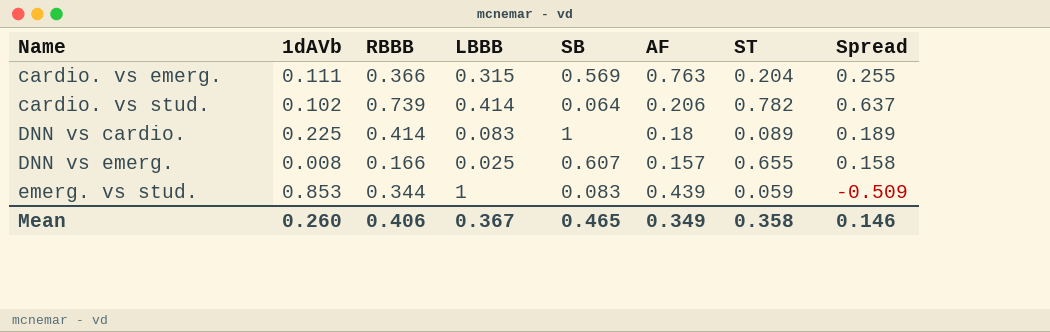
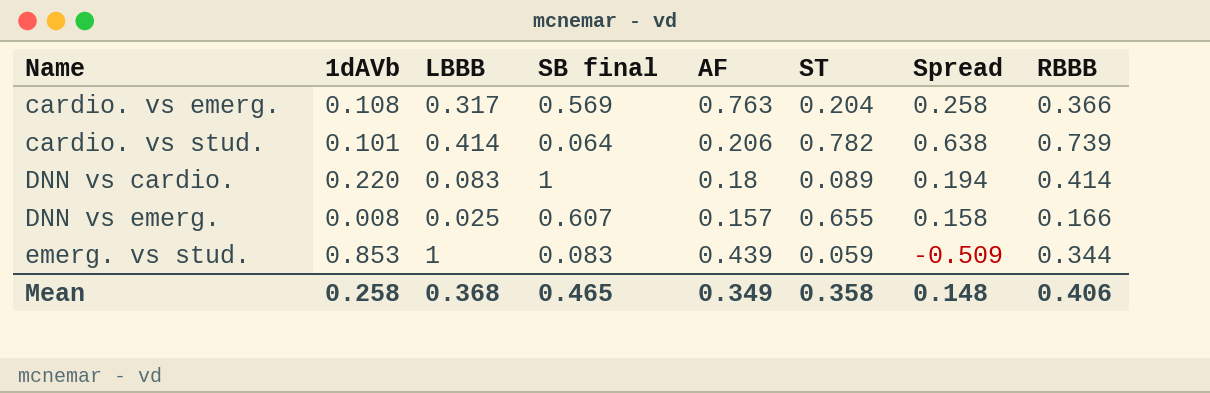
column name: SB -> SB final
column RBBB | position: 3 -> 8
cardio. vs emerg. | 1dAVb: 0.111 -> 0.108
cardio. vs emerg. | LBBB: 0.315 -> 0.317
cardio. vs emerg. | Spread: 0.255 -> 0.258
cardio. vs stud. | 1dAVb: 0.102 -> 0.101
cardio. vs stud. | Spread: 0.637 -> 0.638
DNN vs cardio. | 1dAVb: 0.225 -> 0.220
DNN vs cardio. | Spread: 0.189 -> 0.194
Mean | 1dAVb: 0.260 -> 0.258
Mean | LBBB: 0.367 -> 0.368
Mean | Spread: 0.146 -> 0.148

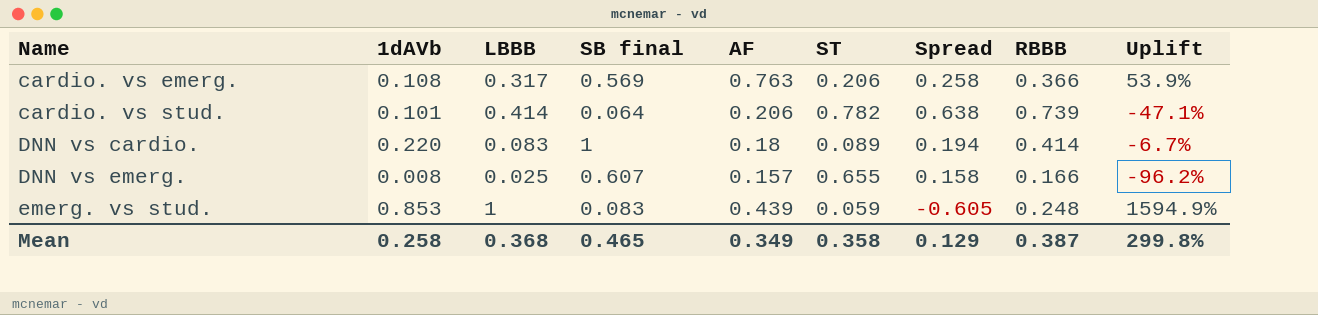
column Uplift | formula: none -> ([LBBB] - [ST]) / [ST]
cardio. vs emerg. | ST: 0.204 -> 0.206
emerg. vs stud. | Spread: -0.509 -> -0.605
emerg. vs stud. | RBBB: 0.344 -> 0.248
Mean | Spread: 0.148 -> 0.129
Mean | RBBB: 0.406 -> 0.387

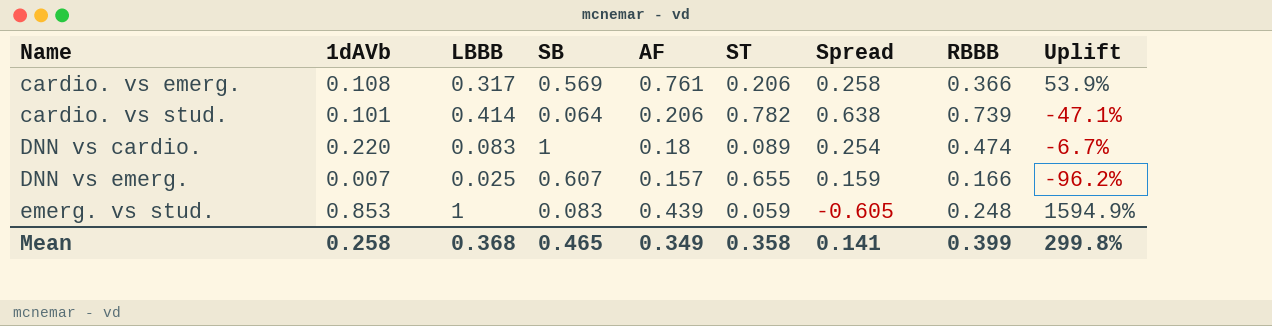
column name: SB final -> SB
cardio. vs emerg. | AF: 0.763 -> 0.761
DNN vs cardio. | Spread: 0.194 -> 0.254
DNN vs cardio. | RBBB: 0.414 -> 0.474
DNN vs emerg. | 1dAVb: 0.008 -> 0.007
DNN vs emerg. | Spread: 0.158 -> 0.159
Mean | Spread: 0.129 -> 0.141
Mean | RBBB: 0.387 -> 0.399

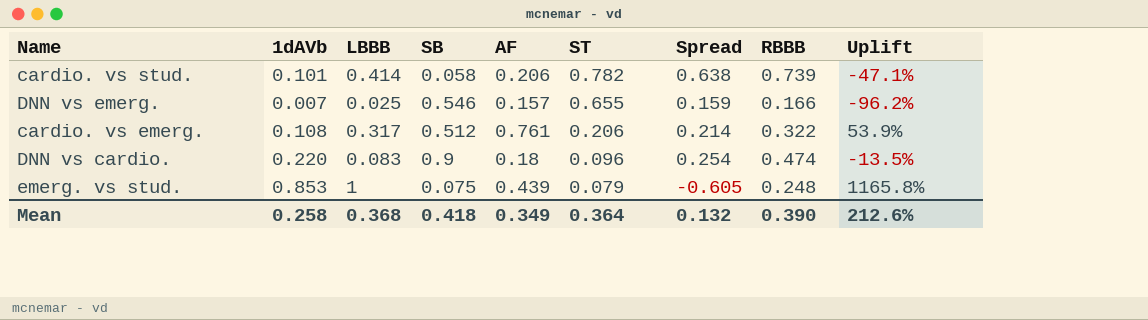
row order: Name ascending -> ST descending
cardio. vs stud. | SB: 0.064 -> 0.058
DNN vs emerg. | SB: 0.607 -> 0.546
cardio. vs emerg. | SB: 0.569 -> 0.512
cardio. vs emerg. | Spread: 0.258 -> 0.214
cardio. vs emerg. | RBBB: 0.366 -> 0.322
DNN vs cardio. | SB: 1 -> 0.9
DNN vs cardio. | ST: 0.089 -> 0.096
DNN vs cardio. | Uplift: -6.7% -> -13.5%
emerg. vs stud. | SB: 0.083 -> 0.075
emerg. vs stud. | ST: 0.059 -> 0.079
emerg. vs stud. | Uplift: 1594.9% -> 1165.8%
Mean | SB: 0.465 -> 0.418
Mean | ST: 0.358 -> 0.364
Mean | Spread: 0.141 -> 0.132
Mean | RBBB: 0.399 -> 0.390
Mean | Uplift: 299.8% -> 212.6%

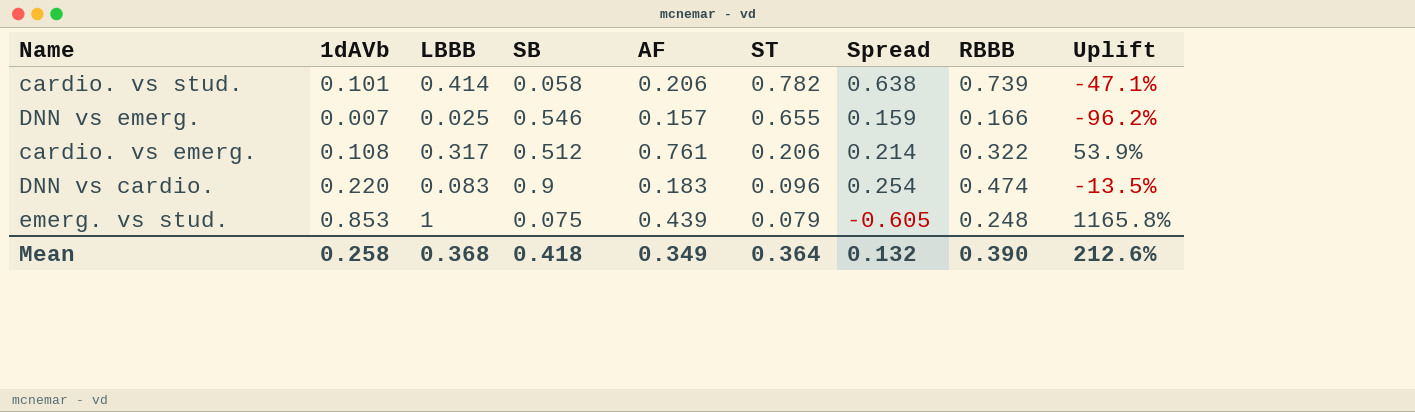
DNN vs cardio. | AF: 0.18 -> 0.183

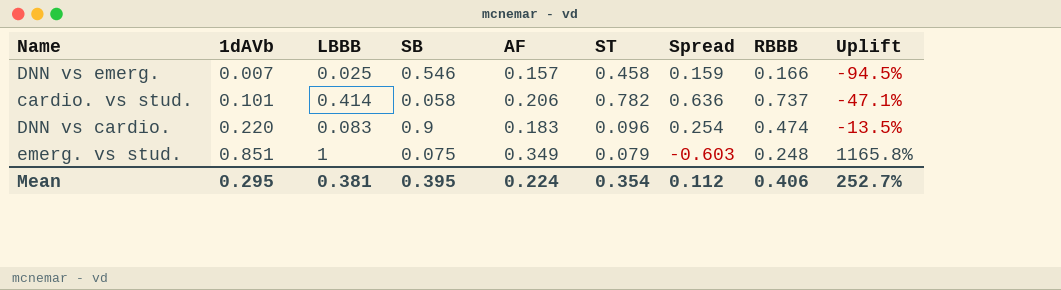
row order: ST descending -> 1dAVb ascending
row cardio. vs emerg.: 0.108 | 0.317 | 0.512 | 0.761 | 0.206 | 0.214 | 0.322 | 53.9% -> none
DNN vs emerg. | ST: 0.655 -> 0.458
DNN vs emerg. | Uplift: -96.2% -> -94.5%
cardio. vs stud. | Spread: 0.638 -> 0.636
cardio. vs stud. | RBBB: 0.739 -> 0.737
emerg. vs stud. | 1dAVb: 0.853 -> 0.851
emerg. vs stud. | AF: 0.439 -> 0.349
emerg. vs stud. | Spread: -0.605 -> -0.603
Mean | 1dAVb: 0.258 -> 0.295
Mean | LBBB: 0.368 -> 0.381
Mean | SB: 0.418 -> 0.395
Mean | AF: 0.349 -> 0.224
Mean | ST: 0.364 -> 0.354
Mean | Spread: 0.132 -> 0.112
Mean | RBBB: 0.390 -> 0.406
Mean | Uplift: 212.6% -> 252.7%

